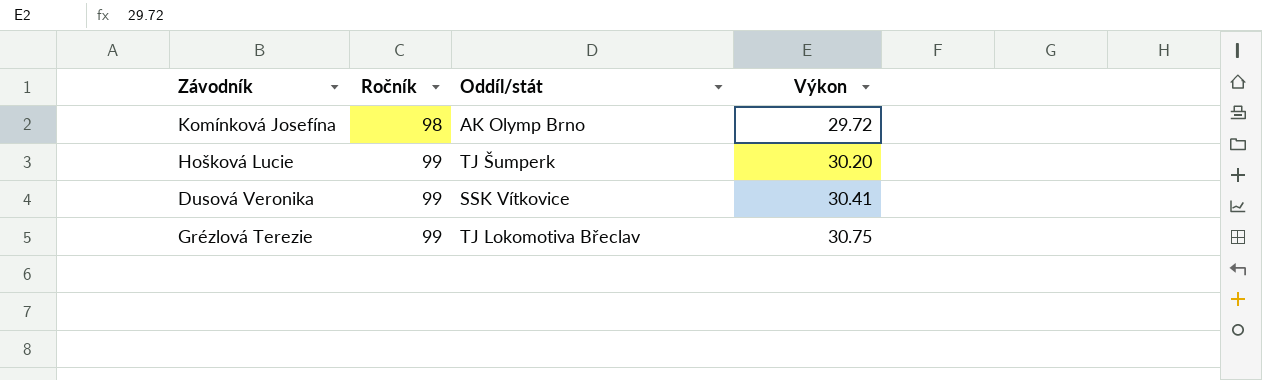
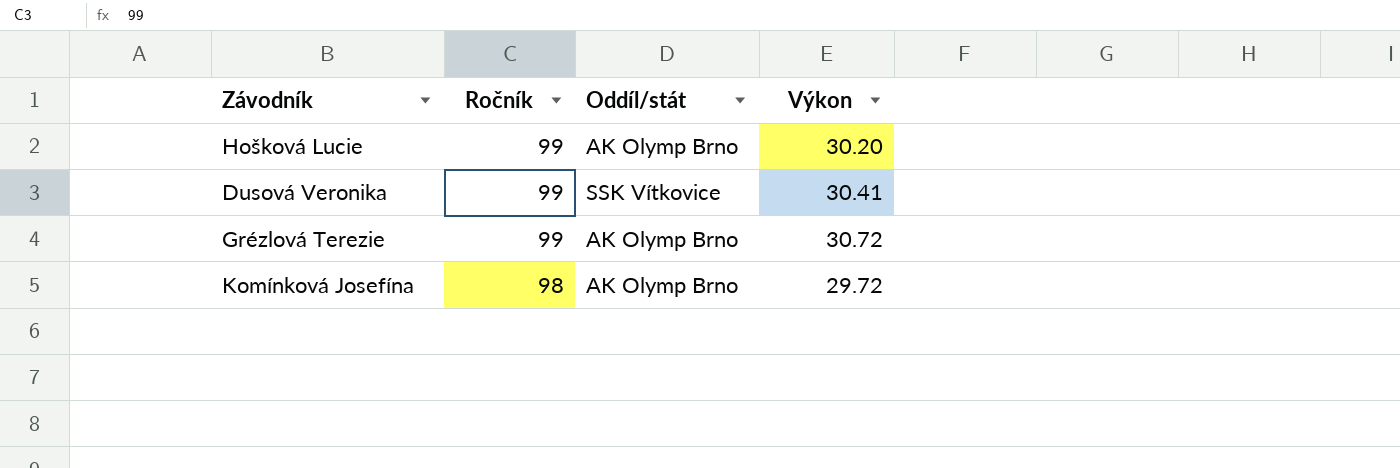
row order: Ročník ascending -> Ročník descending
Hošková Lucie | Oddíl/stát: TJ Šumperk -> AK Olymp Brno
Grézlová Terezie | Oddíl/stát: TJ Lokomotiva Břeclav -> AK Olymp Brno
Grézlová Terezie | Výkon: 30.75 -> 30.72

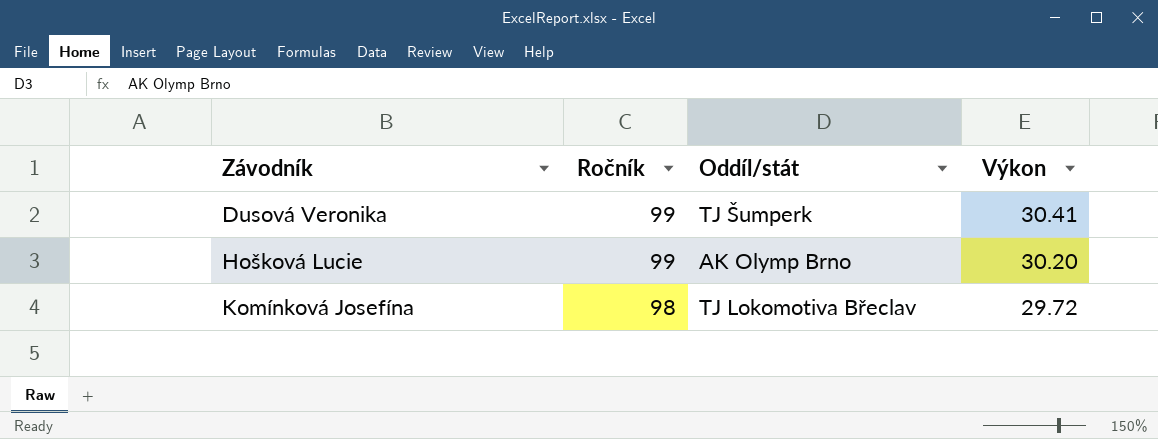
row order: Ročník descending -> Závodník ascending
row Grézlová Terezie: 99 | AK Olymp Brno | 30.72 -> none
Dusová Veronika | Oddíl/stát: SSK Vítkovice -> TJ Šumperk
Komínková Josefína | Oddíl/stát: AK Olymp Brno -> TJ Lokomotiva Břeclav

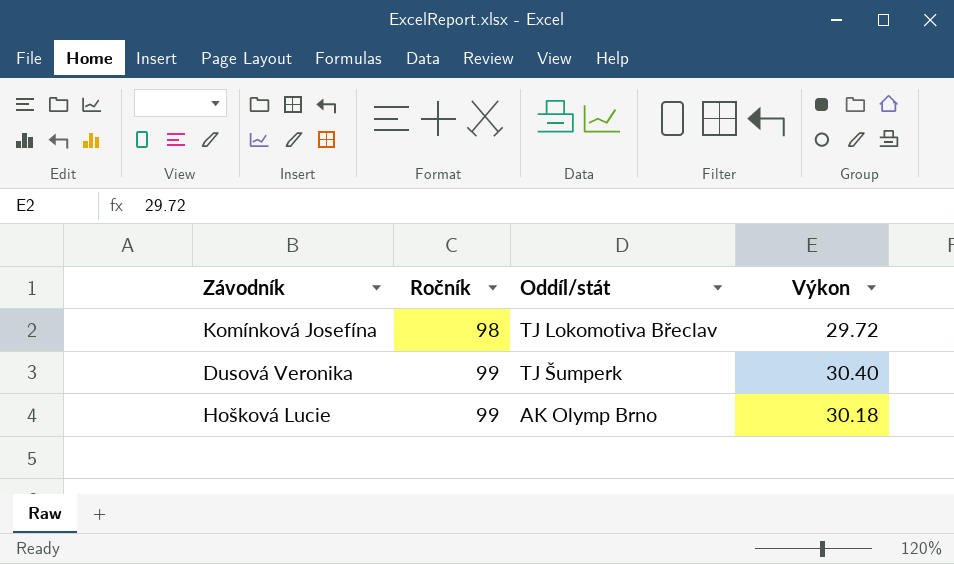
row order: Závodník ascending -> Ročník ascending
Dusová Veronika | Výkon: 30.41 -> 30.40
Hošková Lucie | Výkon: 30.20 -> 30.18

